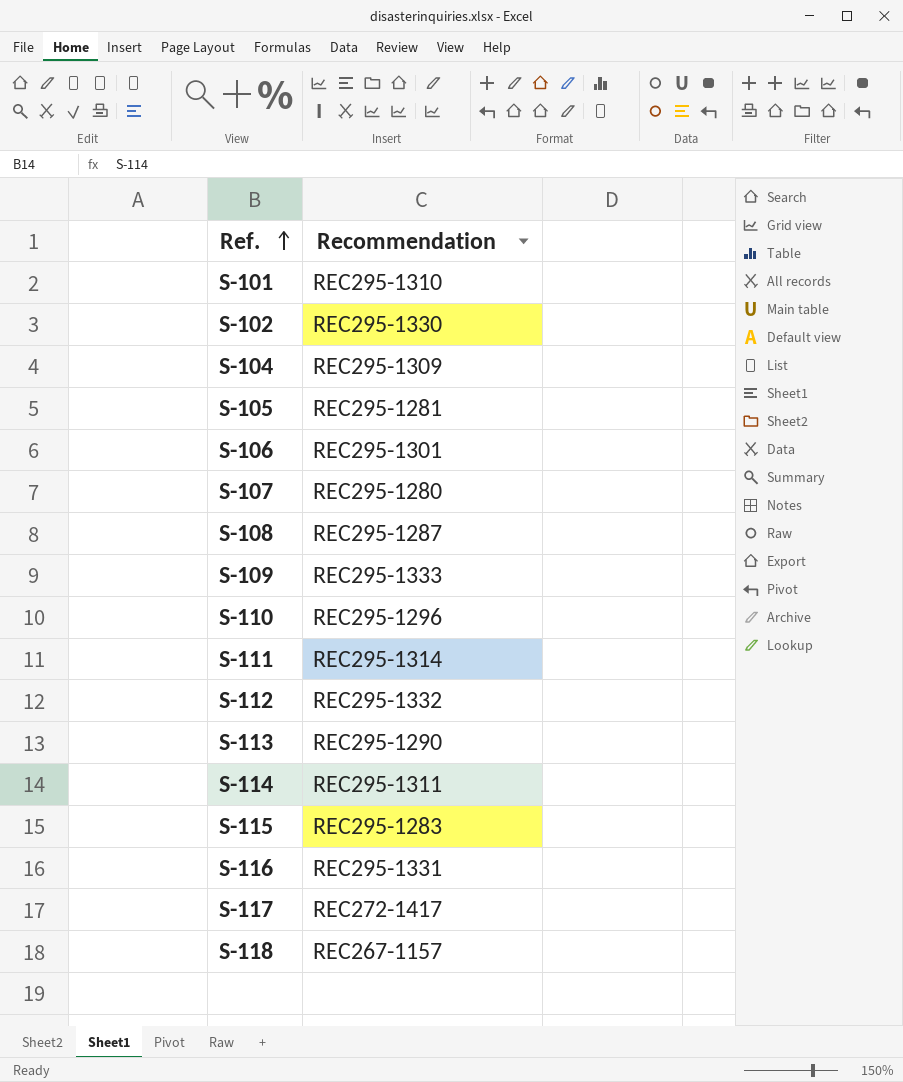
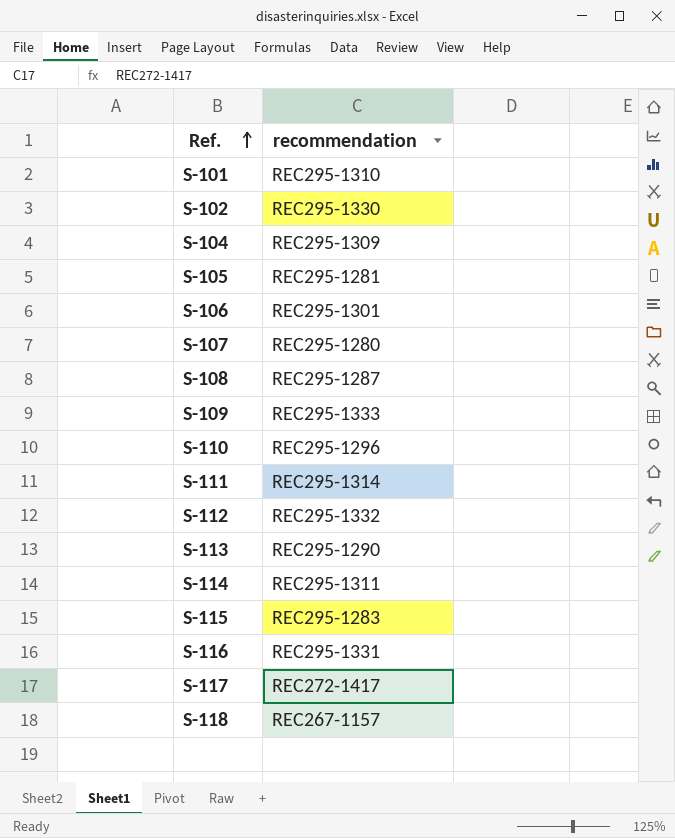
column name: Recommendation -> recommendation

